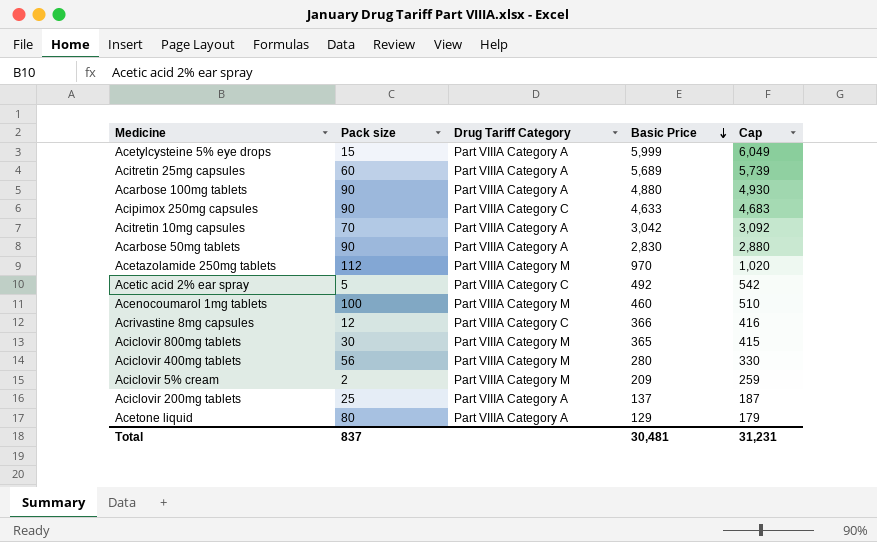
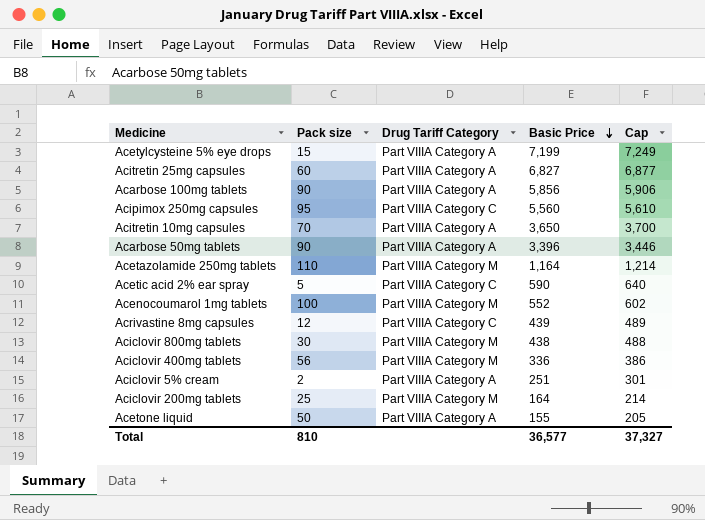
Acetylcysteine 5% eye drops | Basic Price: 5,999 -> 7,199
Acetylcysteine 5% eye drops | Cap: 6,049 -> 7,249
Acitretin 25mg capsules | Basic Price: 5,689 -> 6,827
Acitretin 25mg capsules | Cap: 5,739 -> 6,877
Acarbose 100mg tablets | Basic Price: 4,880 -> 5,856
Acarbose 100mg tablets | Cap: 4,930 -> 5,906
Acipimox 250mg capsules | Pack size: 90 -> 95
Acipimox 250mg capsules | Basic Price: 4,633 -> 5,560
Acipimox 250mg capsules | Cap: 4,683 -> 5,610
Acitretin 10mg capsules | Basic Price: 3,042 -> 3,650
Acitretin 10mg capsules | Cap: 3,092 -> 3,700
Acarbose 50mg tablets | Basic Price: 2,830 -> 3,396
Acarbose 50mg tablets | Cap: 2,880 -> 3,446
Acetazolamide 250mg tablets | Pack size: 112 -> 110
Acetazolamide 250mg tablets | Basic Price: 970 -> 1,164
Acetazolamide 250mg tablets | Cap: 1,020 -> 1,214
Acetic acid 2% ear spray | Basic Price: 492 -> 590
Acetic acid 2% ear spray | Cap: 542 -> 640
Acenocoumarol 1mg tablets | Basic Price: 460 -> 552
Acenocoumarol 1mg tablets | Cap: 510 -> 602
Acrivastine 8mg capsules | Basic Price: 366 -> 439
Acrivastine 8mg capsules | Cap: 416 -> 489
Aciclovir 800mg tablets | Basic Price: 365 -> 438
Aciclovir 800mg tablets | Cap: 415 -> 488
Aciclovir 400mg tablets | Basic Price: 280 -> 336
Aciclovir 400mg tablets | Cap: 330 -> 386
Aciclovir 5% cream | Drug Tariff Category: Part VIIIA Category M -> Part VIIIA Category A
Aciclovir 5% cream | Basic Price: 209 -> 251
Aciclovir 5% cream | Cap: 259 -> 301
Aciclovir 200mg tablets | Drug Tariff Category: Part VIIIA Category A -> Part VIIIA Category M
Aciclovir 200mg tablets | Basic Price: 137 -> 164
Aciclovir 200mg tablets | Cap: 187 -> 214
Acetone liquid | Pack size: 80 -> 50
Acetone liquid | Basic Price: 129 -> 155
Acetone liquid | Cap: 179 -> 205
Total | Pack size: 837 -> 810
Total | Basic Price: 30,481 -> 36,577
Total | Cap: 31,231 -> 37,327

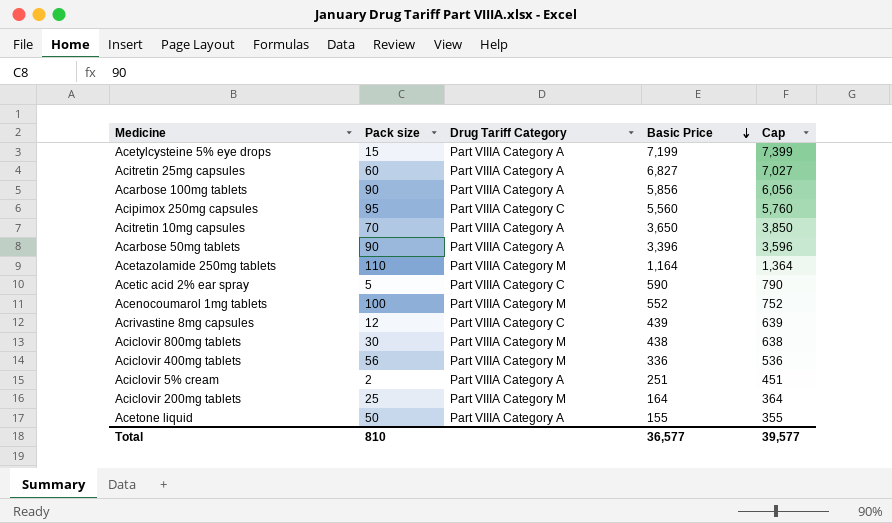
column Cap | formula: [Basic Price] + 50 -> [Basic Price] + 200
Total | Cap: 37,327 -> 39,577

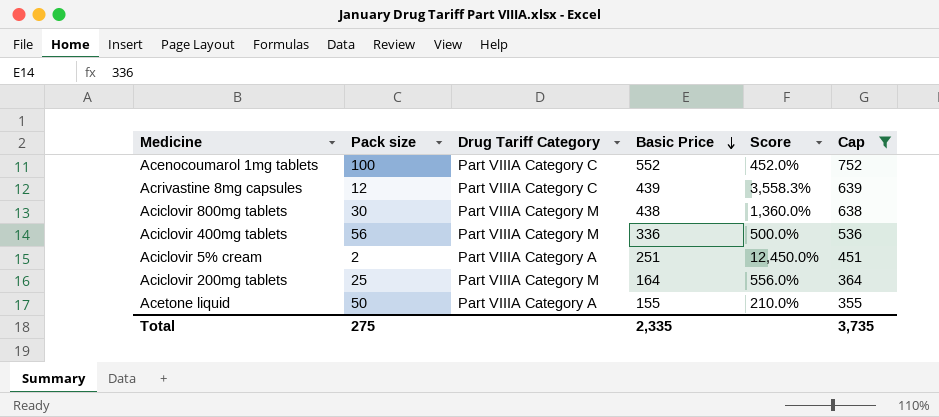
filter: none -> Cap <= 752
column Score | formula: none -> ([Basic Price] - [Pack size]) / [Pack size]
Acenocoumarol 1mg tablets | Drug Tariff Category: Part VIIIA Category M -> Part VIIIA Category C
Total | Pack size: 810 -> 275
Total | Basic Price: 36,577 -> 2,335
Total | Cap: 39,577 -> 3,735

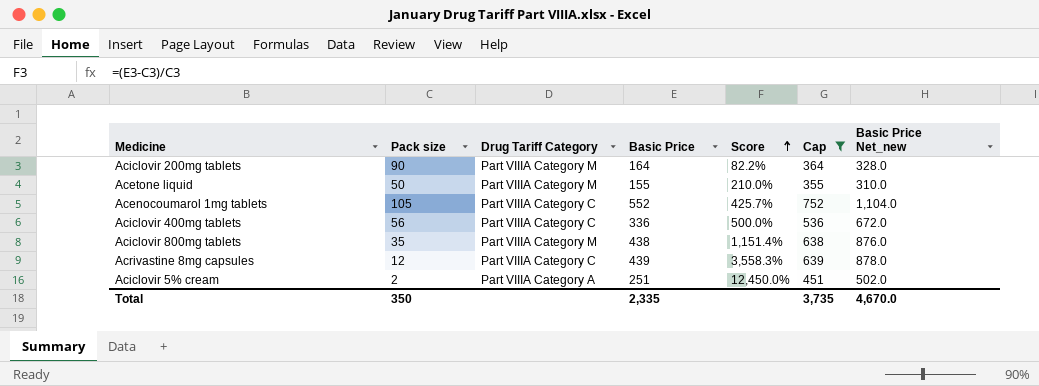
row order: Basic Price descending -> Score ascending
column Basic Price Net_new | formula: none -> [Basic Price] * 2
Aciclovir 200mg tablets | Pack size: 25 -> 90
Aciclovir 200mg tablets | Score: 556.0% -> 82.2%
Acetone liquid | Drug Tariff Category: Part VIIIA Category A -> Part VIIIA Category M
Acenocoumarol 1mg tablets | Pack size: 100 -> 105
Acenocoumarol 1mg tablets | Score: 452.0% -> 425.7%
Aciclovir 400mg tablets | Drug Tariff Category: Part VIIIA Category M -> Part VIIIA Category C
Aciclovir 800mg tablets | Pack size: 30 -> 35
Aciclovir 800mg tablets | Score: 1,360.0% -> 1,151.4%
Total | Pack size: 275 -> 350

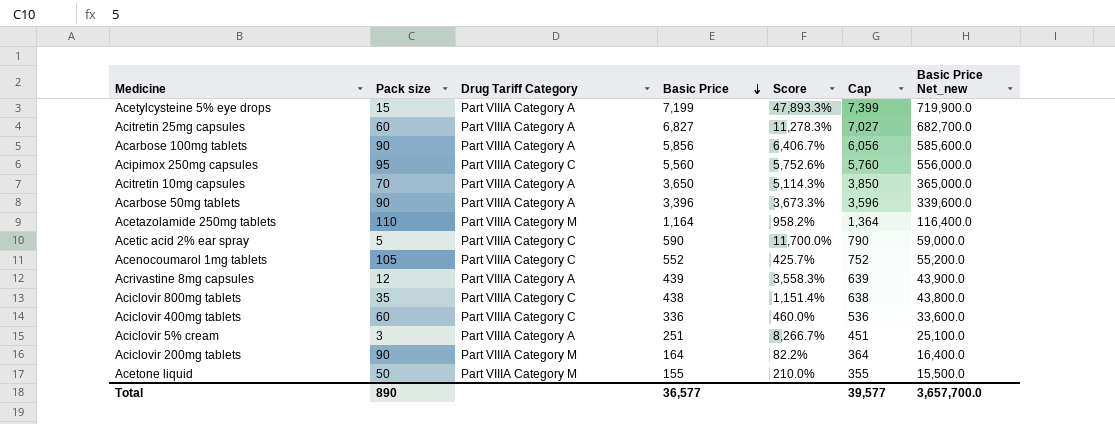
filter: Cap <= 752 -> none
row order: Score ascending -> Basic Price descending
column Basic Price Net_new | formula: [Basic Price] * 2 -> [Basic Price] * 100
Acrivastine 8mg capsules | Drug Tariff Category: Part VIIIA Category C -> Part VIIIA Category A
Aciclovir 800mg tablets | Drug Tariff Category: Part VIIIA Category M -> Part VIIIA Category C
Aciclovir 400mg tablets | Pack size: 56 -> 60
Aciclovir 400mg tablets | Score: 500.0% -> 460.0%
Aciclovir 5% cream | Pack size: 2 -> 3
Aciclovir 5% cream | Score: 12,450.0% -> 8,266.7%
Total | Pack size: 350 -> 890
Total | Basic Price: 2,335 -> 36,577
Total | Cap: 3,735 -> 39,577
Total | Basic Price Net_new: 4,670.0 -> 3,657,700.0

